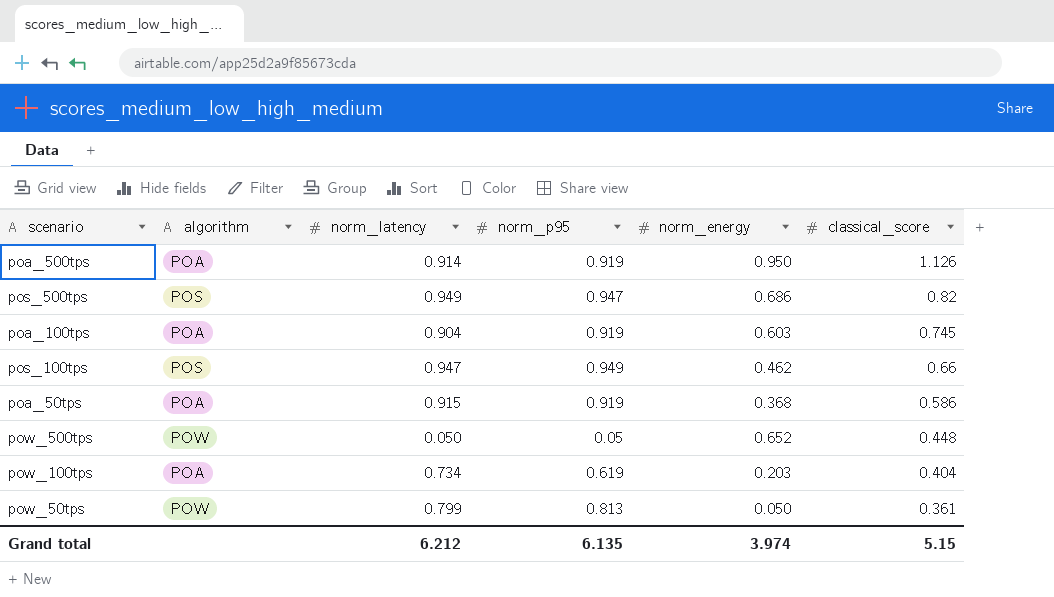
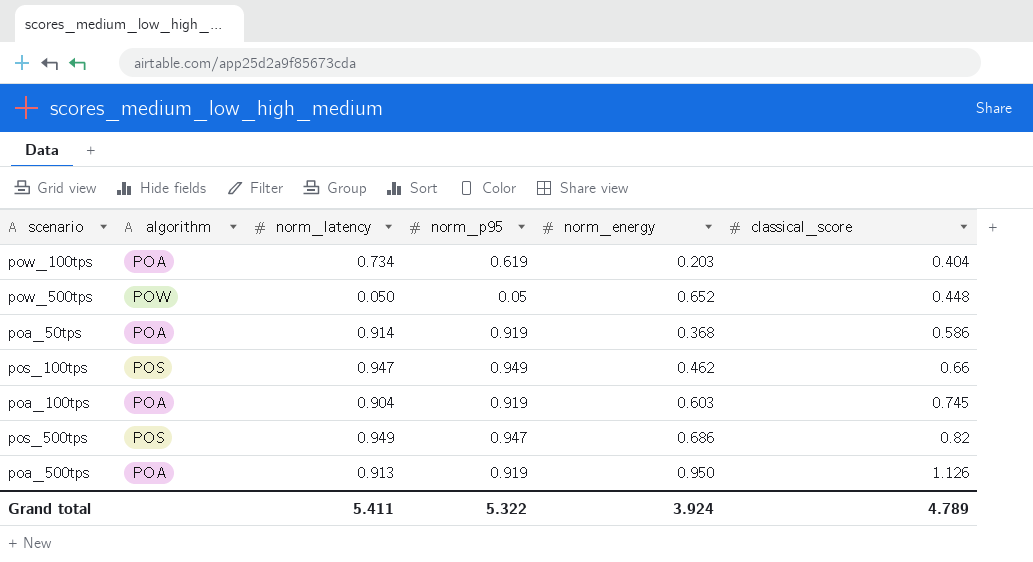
row order: classical_score descending -> classical_score ascending
row pow_50tps: POW | 0.799 | 0.813 | 0.050 | 0.361 -> none
poa_50tps | norm_latency: 0.915 -> 0.914
poa_500tps | norm_latency: 0.914 -> 0.913
Grand total | norm_latency: 6.212 -> 5.411
Grand total | norm_p95: 6.135 -> 5.322
Grand total | norm_energy: 3.974 -> 3.924
Grand total | classical_score: 5.15 -> 4.789

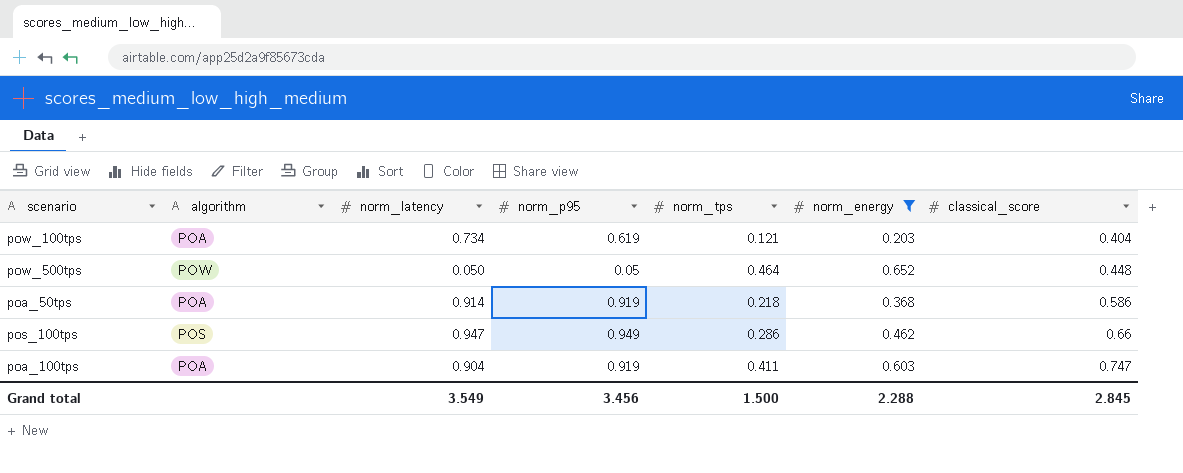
filter: none -> norm_energy <= 0.652
column norm_tps | position: none -> 5
poa_100tps | classical_score: 0.745 -> 0.747
Grand total | norm_latency: 5.411 -> 3.549
Grand total | norm_p95: 5.322 -> 3.456
Grand total | norm_energy: 3.924 -> 2.288
Grand total | classical_score: 4.789 -> 2.845

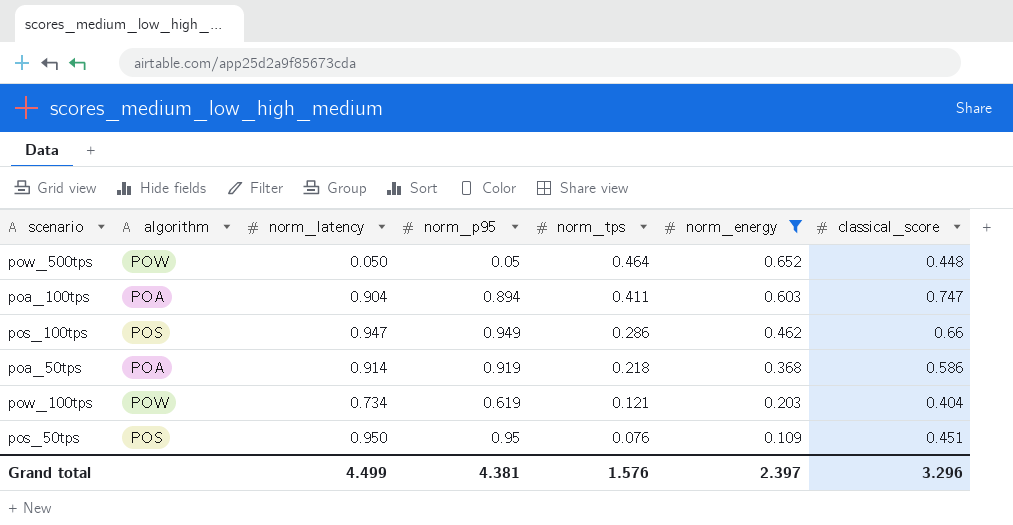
row order: classical_score ascending -> norm_tps descending
poa_100tps | norm_p95: 0.919 -> 0.894
pow_100tps | algorithm: POA -> POW
row pos_50tps: none -> POS | 0.950 | 0.95 | 0.076 | 0.109 | 0.451
Grand total | norm_latency: 3.549 -> 4.499
Grand total | norm_p95: 3.456 -> 4.381
Grand total | norm_tps: 1.500 -> 1.576
Grand total | norm_energy: 2.288 -> 2.397
Grand total | classical_score: 2.845 -> 3.296

